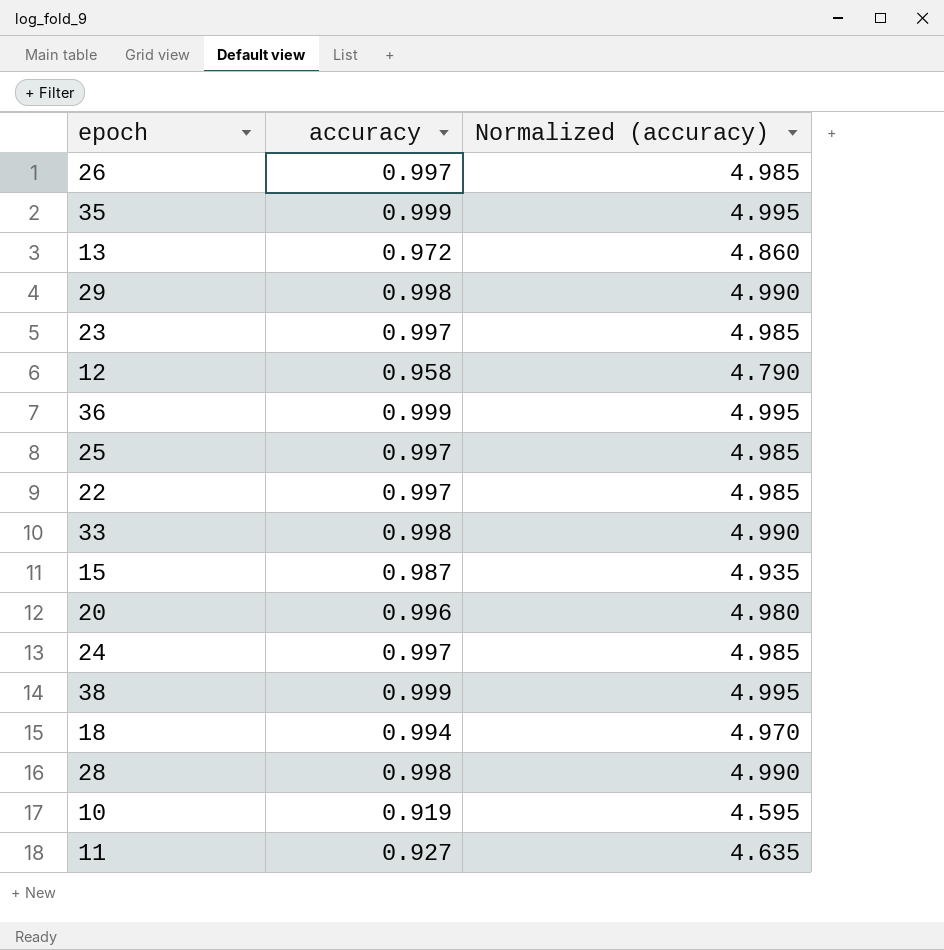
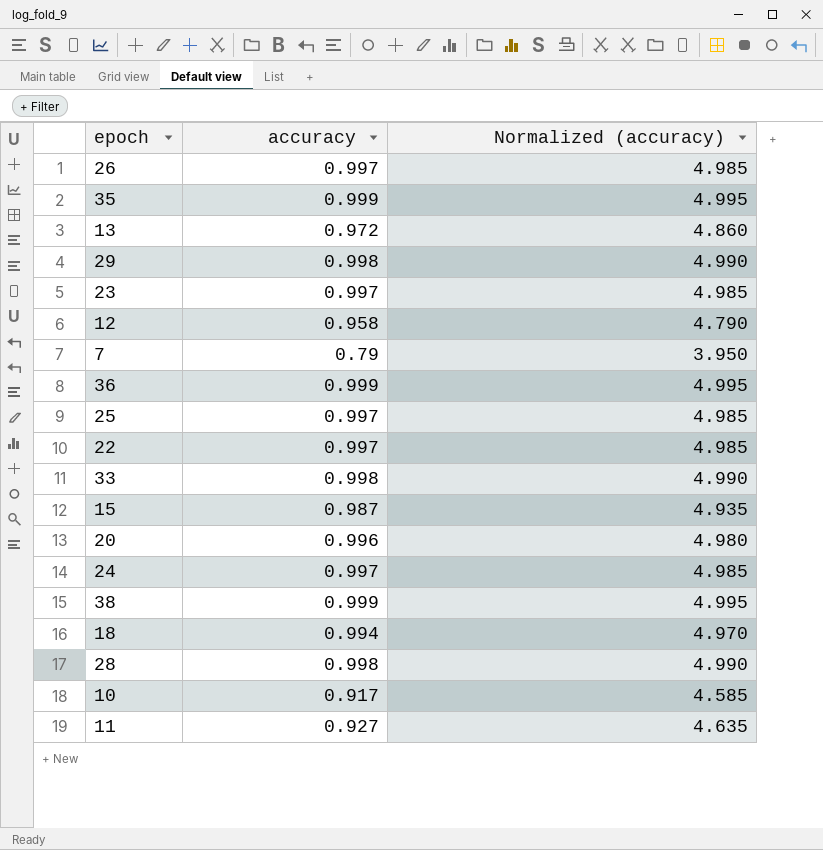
row 7: none -> 0.79 | 3.950
10 | accuracy: 0.919 -> 0.917
10 | Normalized (accuracy): 4.595 -> 4.585

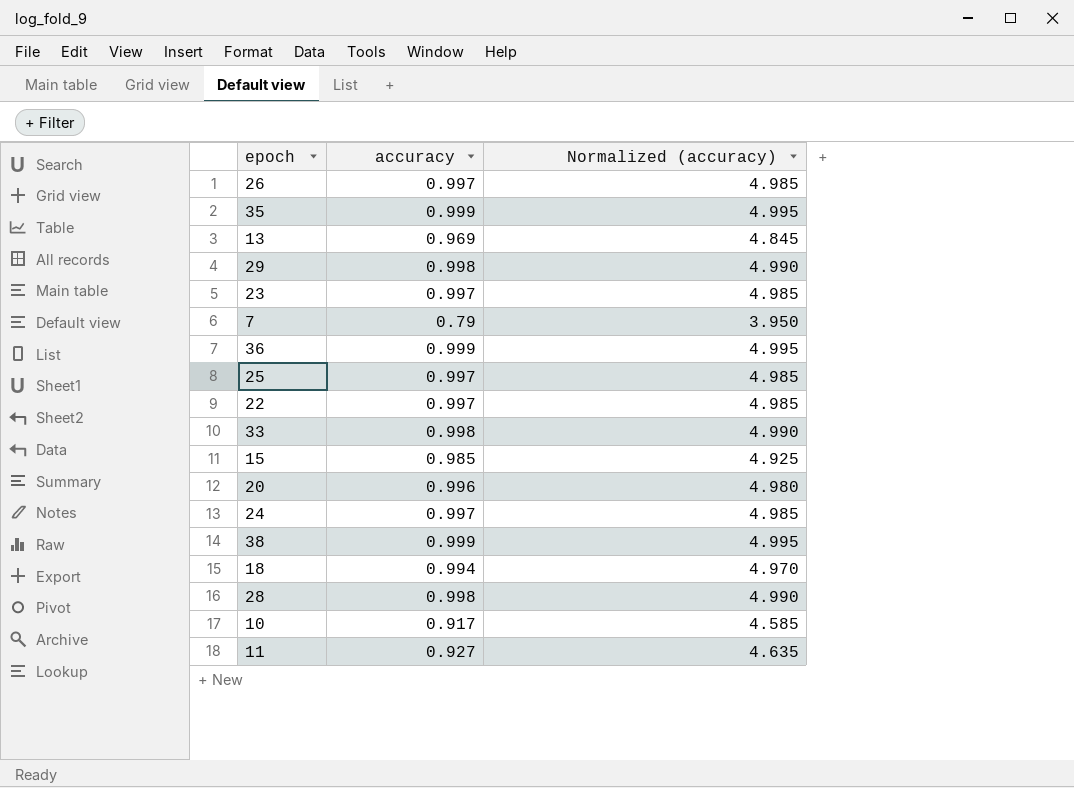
row 12: 0.958 | 4.790 -> none
13 | accuracy: 0.972 -> 0.969
13 | Normalized (accuracy): 4.860 -> 4.845
15 | accuracy: 0.987 -> 0.985
15 | Normalized (accuracy): 4.935 -> 4.925

